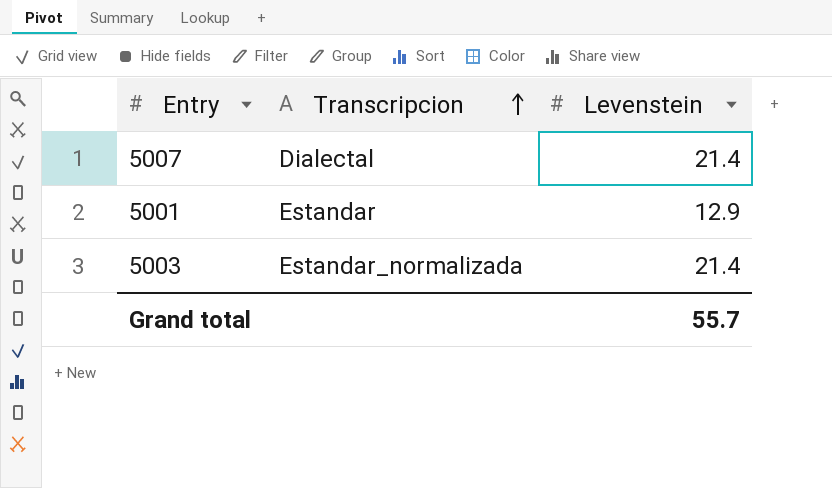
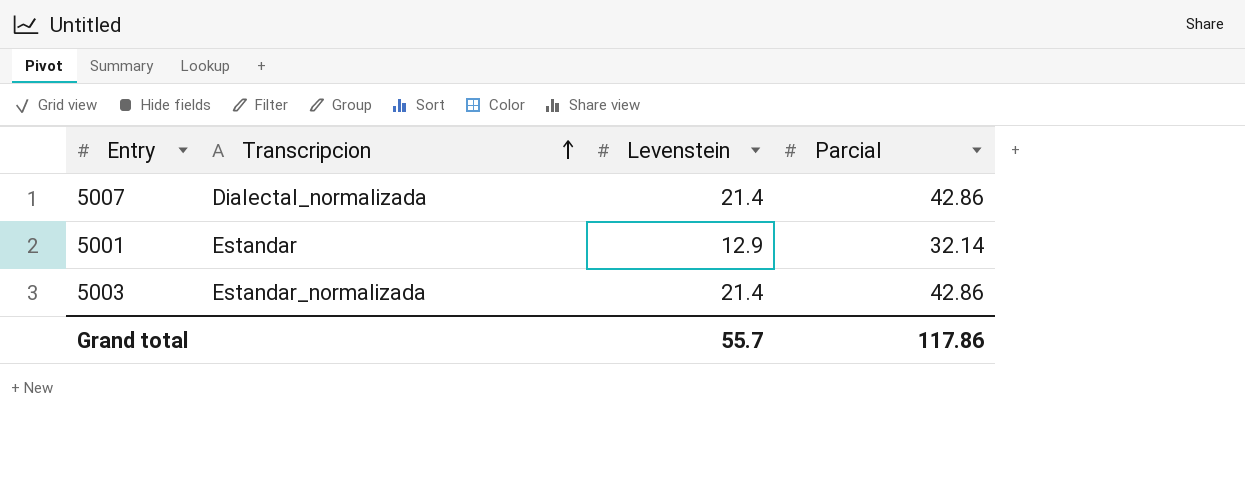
column Parcial | position: none -> 4
5007 | Transcripcion: Dialectal -> Dialectal_normalizada

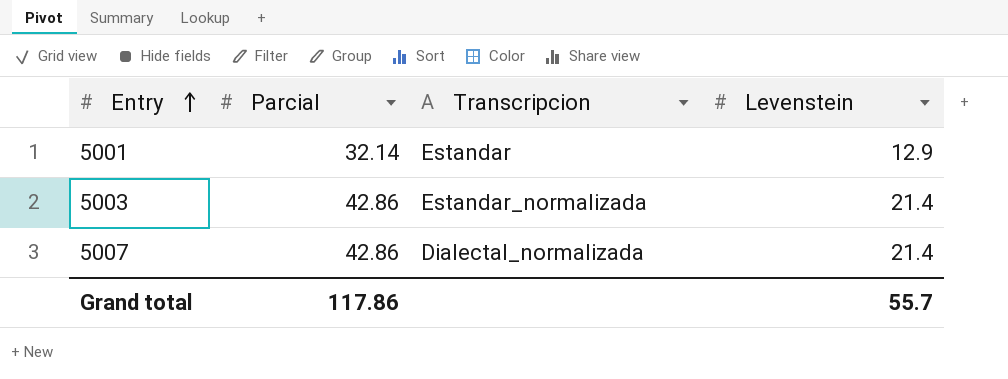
row order: Transcripcion ascending -> Entry ascending
column Parcial | position: 4 -> 2

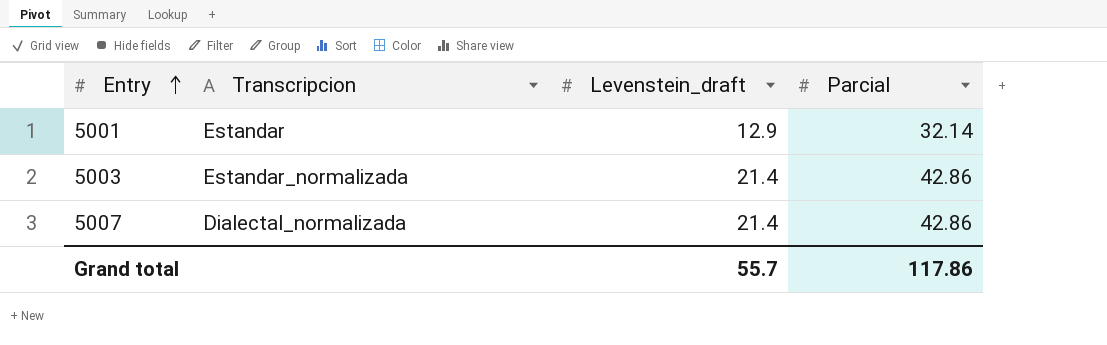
column name: Levenstein -> Levenstein_draft
column Parcial | position: 2 -> 4

